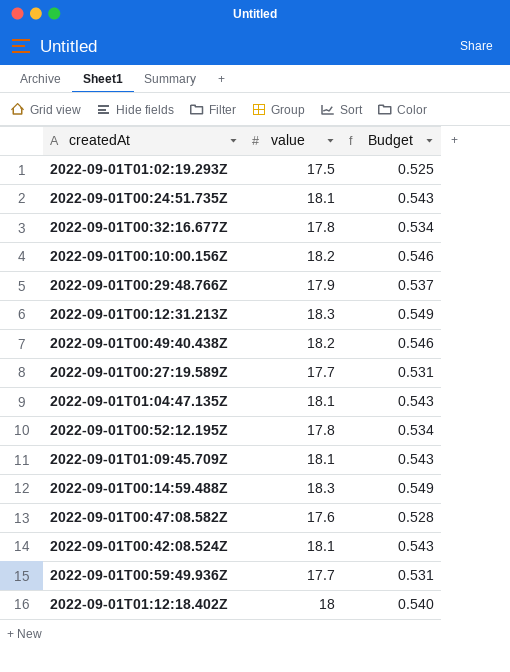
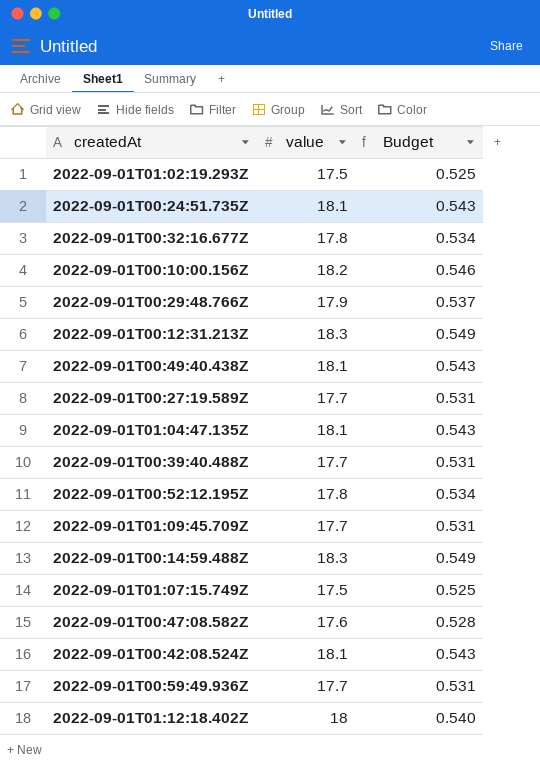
2022-09-01T00:49:40.438Z | value: 18.2 -> 18.1
2022-09-01T00:49:40.438Z | Budget: 0.546 -> 0.543
row 2022-09-01T00:39:40.488Z: none -> 17.7 | 0.531
2022-09-01T01:09:45.709Z | value: 18.1 -> 17.7
2022-09-01T01:09:45.709Z | Budget: 0.543 -> 0.531
row 2022-09-01T01:07:15.749Z: none -> 17.5 | 0.525

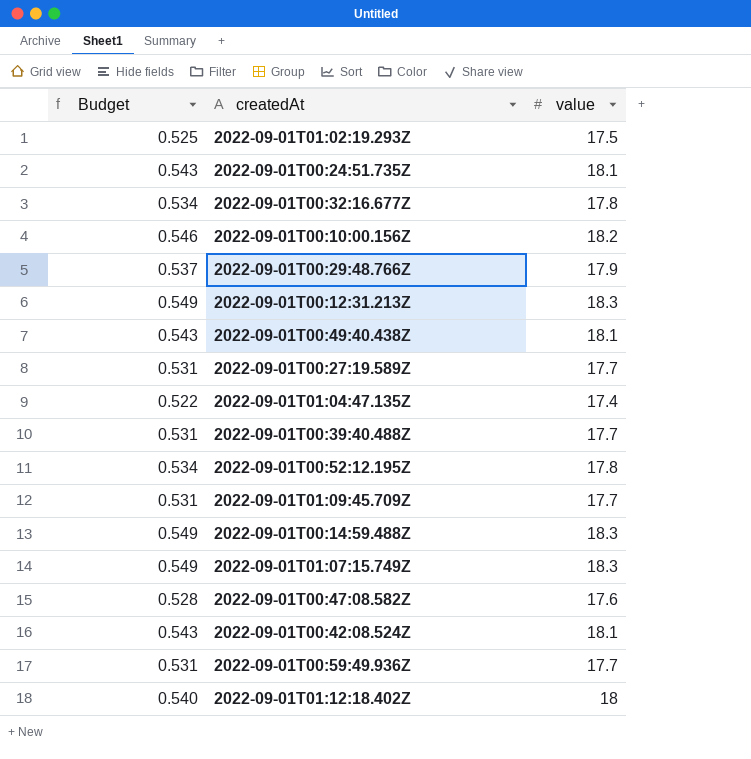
column Budget | position: 3 -> 1
2022-09-01T01:04:47.135Z | Budget: 0.543 -> 0.522
2022-09-01T01:04:47.135Z | value: 18.1 -> 17.4
2022-09-01T01:07:15.749Z | Budget: 0.525 -> 0.549
2022-09-01T01:07:15.749Z | value: 17.5 -> 18.3

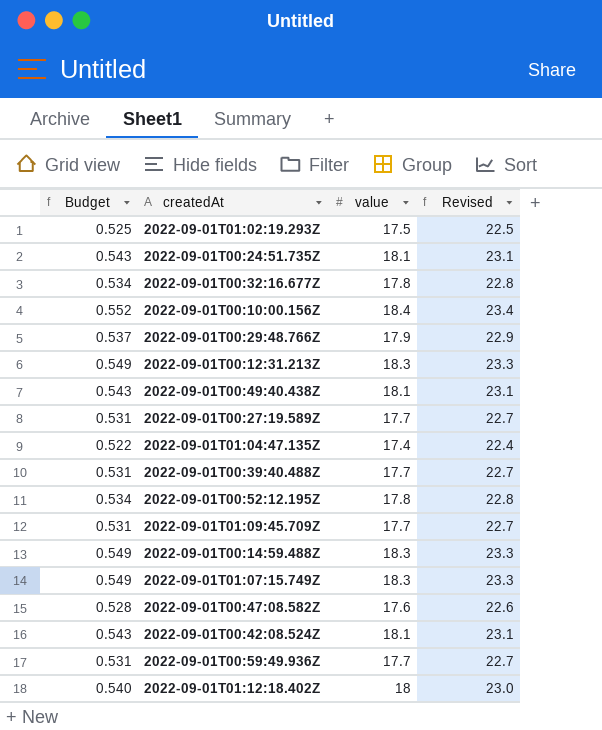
column Revised | formula: none -> [value] + 5
2022-09-01T00:10:00.156Z | Budget: 0.546 -> 0.552
2022-09-01T00:10:00.156Z | value: 18.2 -> 18.4

